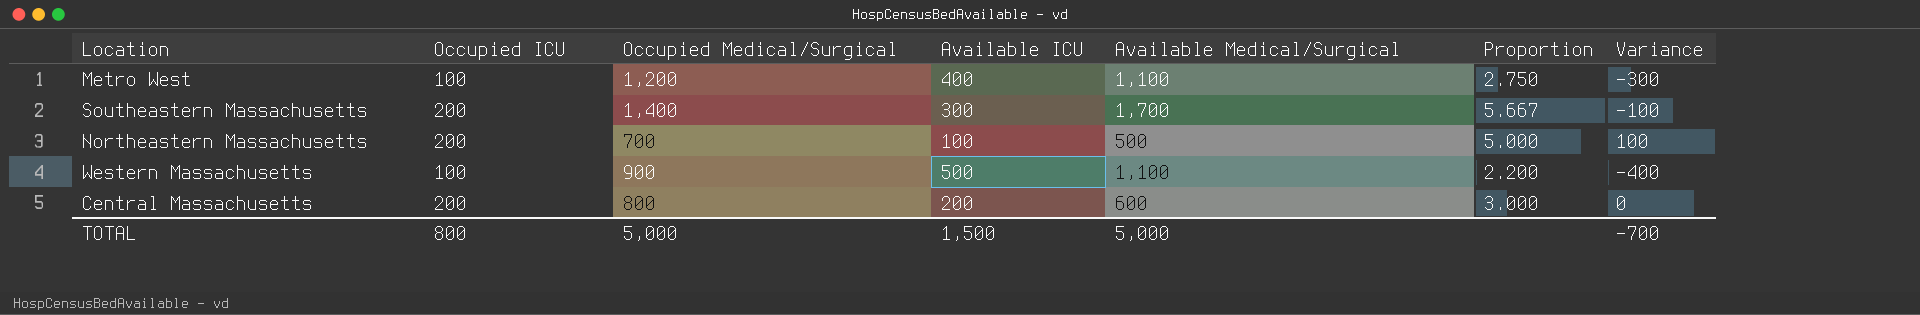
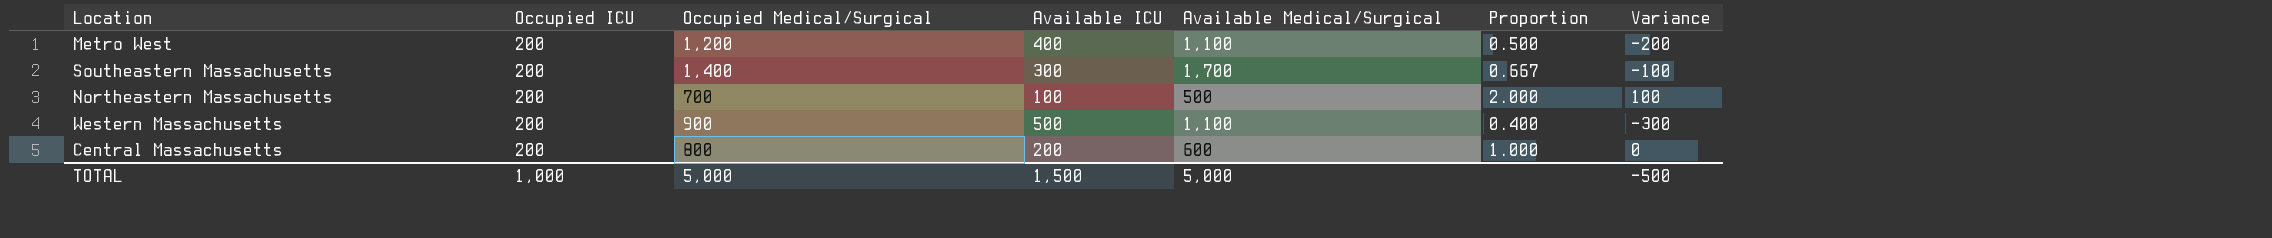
column Proportion | formula: [Available Medical/Surgical] / [Available ICU] -> [Occupied ICU] / [Available ICU]
Metro West | Occupied ICU: 100 -> 200
Metro West | Variance: -300 -> -200
Western Massachusetts | Occupied ICU: 100 -> 200
Western Massachusetts | Variance: -400 -> -300
TOTAL | Occupied ICU: 800 -> 1,000
TOTAL | Variance: -700 -> -500

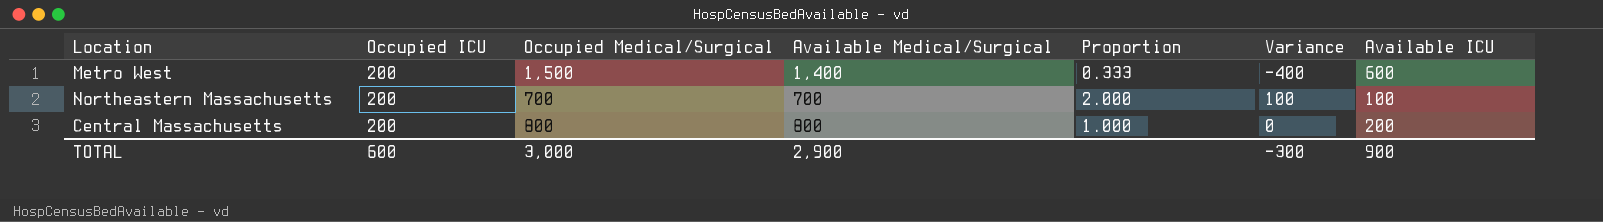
column Available ICU | position: 4 -> 7
row Southeastern Massachusetts: 200 | 1,400 | 300 | 1,700 | 0.667 | -100 -> none
row Western Massachusetts: 200 | 900 | 500 | 1,100 | 0.400 | -300 -> none
Metro West | Occupied Medical/Surgical: 1,200 -> 1,500
Metro West | Available Medical/Surgical: 1,100 -> 1,400
Metro West | Proportion: 0.500 -> 0.333
Metro West | Variance: -200 -> -400
Metro West | Available ICU: 400 -> 600
Northeastern Massachusetts | Available Medical/Surgical: 500 -> 700
Central Massachusetts | Available Medical/Surgical: 600 -> 800
TOTAL | Occupied ICU: 1,000 -> 600
TOTAL | Occupied Medical/Surgical: 5,000 -> 3,000
TOTAL | Available Medical/Surgical: 5,000 -> 2,900
TOTAL | Variance: -500 -> -300
TOTAL | Available ICU: 1,500 -> 900

